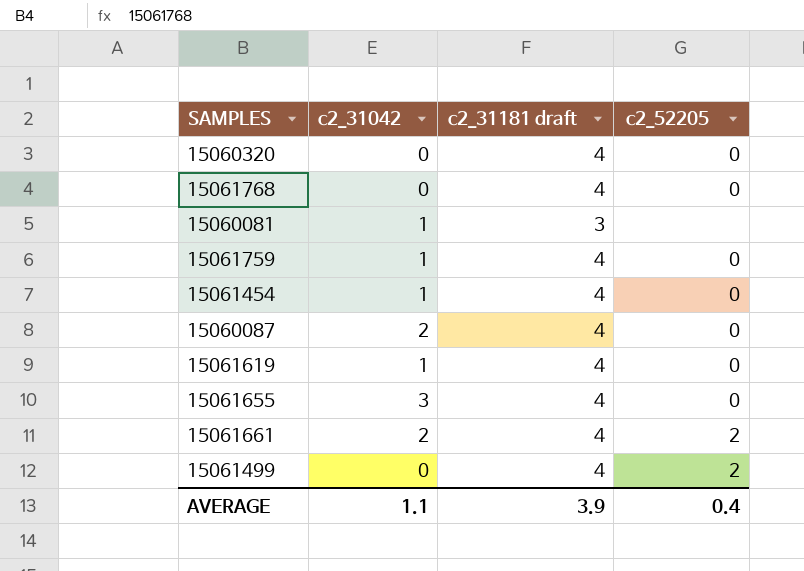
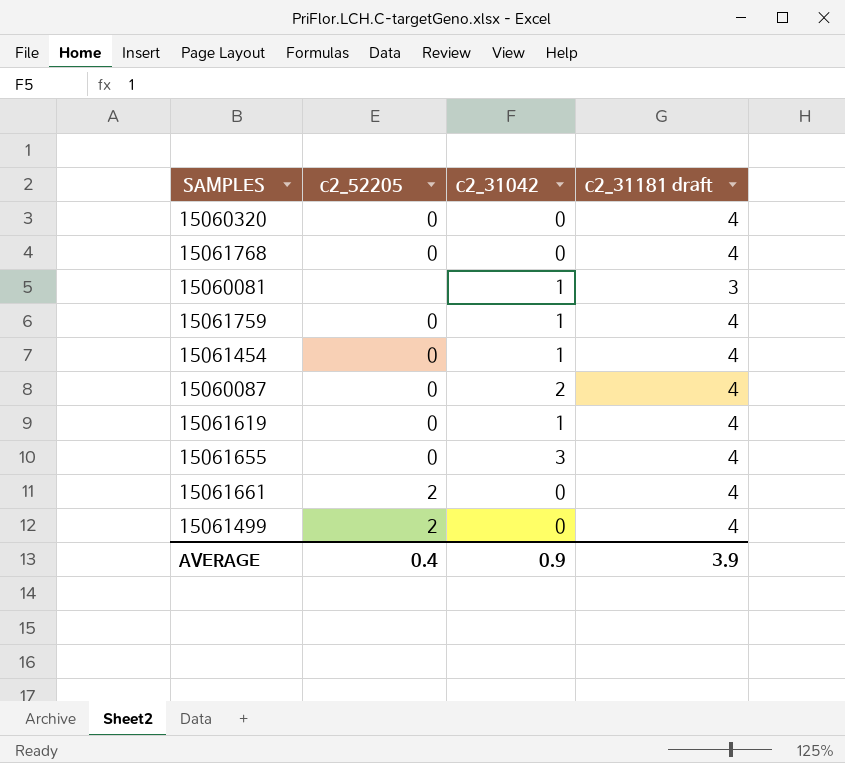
column c2_52205 | position: 4 -> 2
15061661 | c2_31042: 2 -> 0
AVERAGE | c2_31042: 1.1 -> 0.9

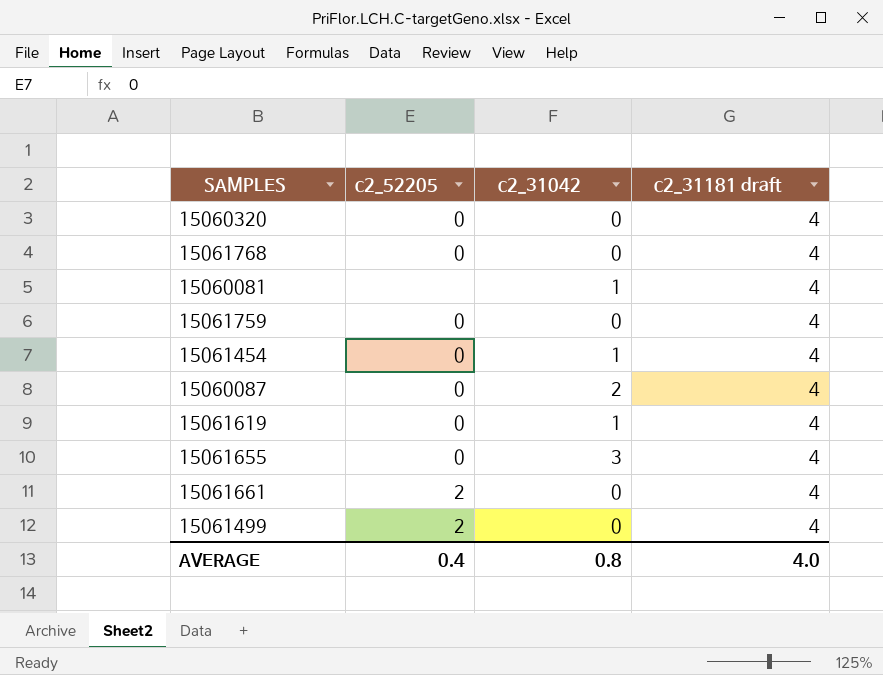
15060081 | c2_31181 draft: 3 -> 4
15061759 | c2_31042: 1 -> 0
AVERAGE | c2_31042: 0.9 -> 0.8
AVERAGE | c2_31181 draft: 3.9 -> 4.0

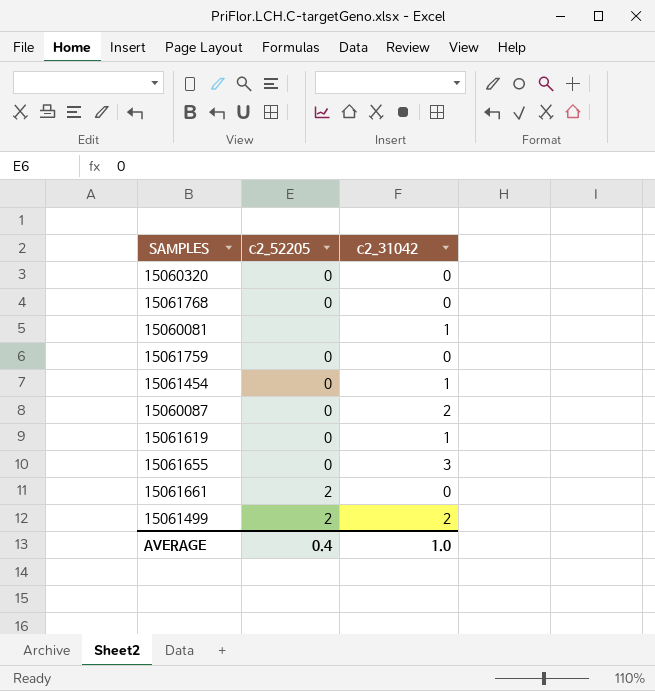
column c2_31181 draft | position: 4 -> none
15061499 | c2_31042: 0 -> 2
AVERAGE | c2_31042: 0.8 -> 1.0

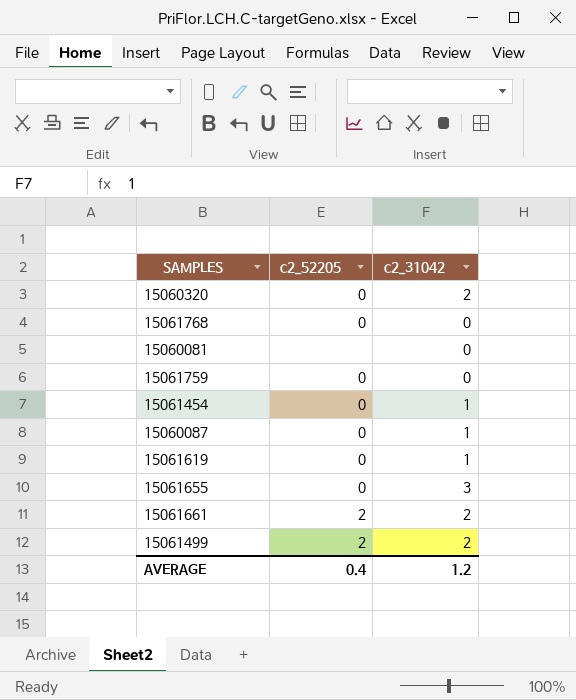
15060320 | c2_31042: 0 -> 2
15060081 | c2_31042: 1 -> 0
15060087 | c2_31042: 2 -> 1
15061661 | c2_31042: 0 -> 2
AVERAGE | c2_31042: 1.0 -> 1.2

